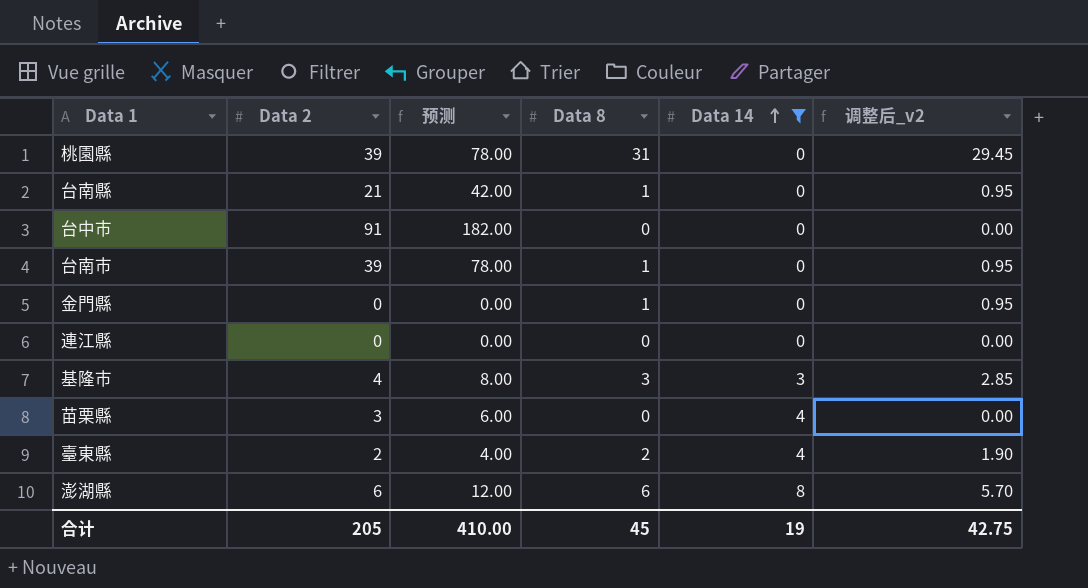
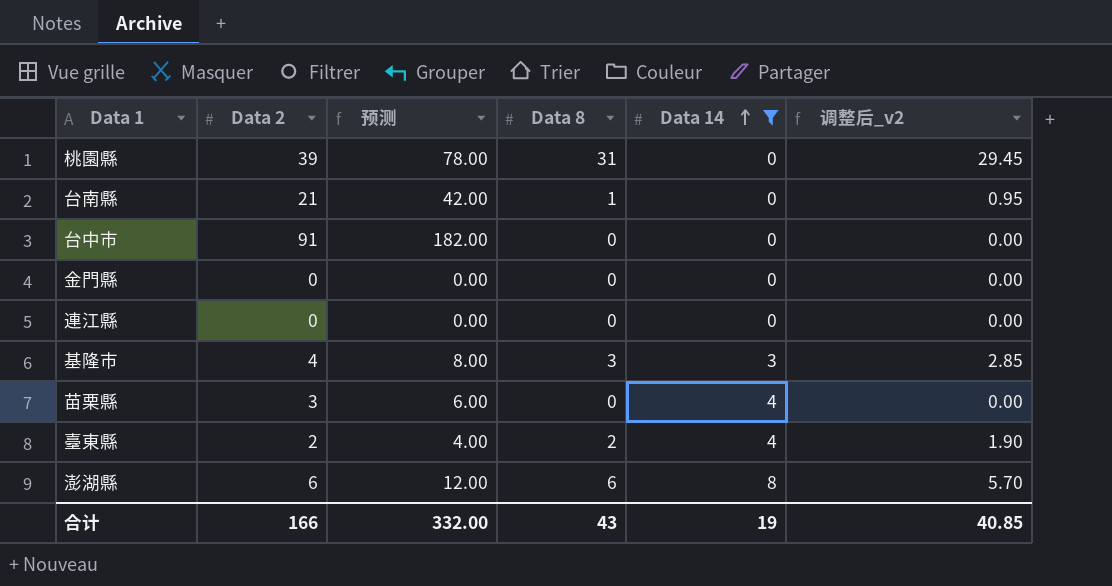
row 台南市: 39 | 78.00 | 1 | 0 | 0.95 -> none
金門縣 | Data 8: 1 -> 0
金門縣 | 调整后_v2: 0.95 -> 0.00
合计 | Data 2: 205 -> 166
合计 | 预测: 410.00 -> 332.00
合计 | Data 8: 45 -> 43
合计 | 调整后_v2: 42.75 -> 40.85

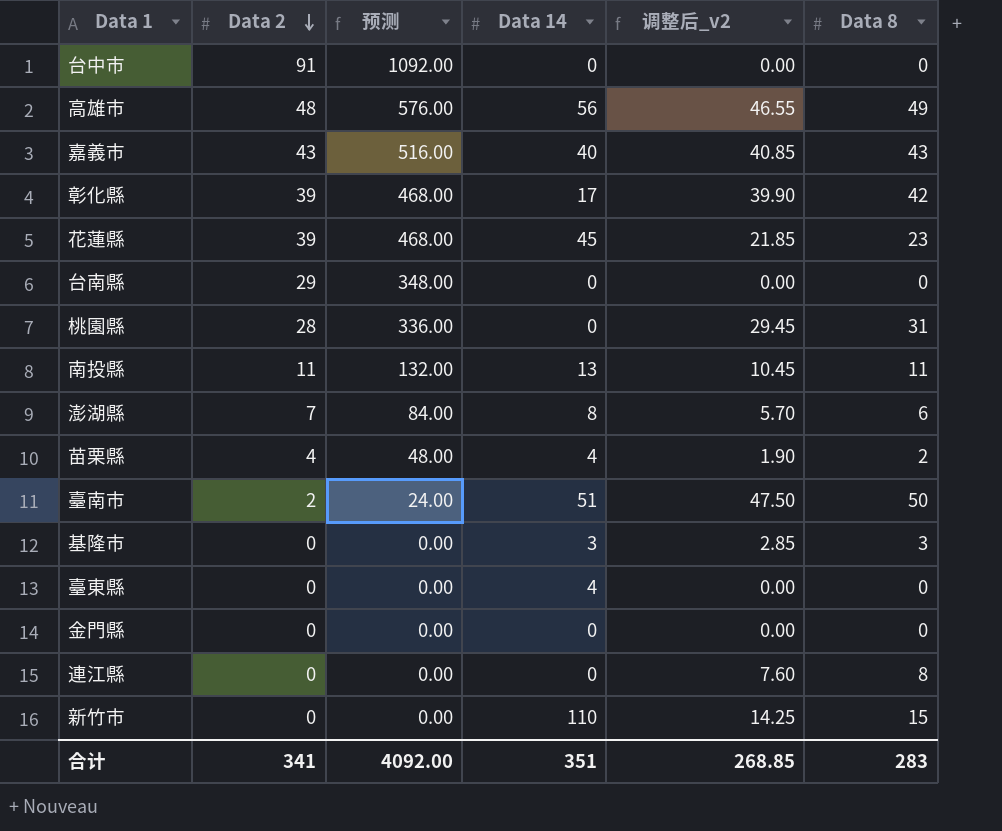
filter: Data 14 <= 8 -> none
row order: Data 14 ascending -> Data 2 descending
column 预测 | formula: [Data 2] * 2 -> [Data 2] * 12
column Data 8 | position: 4 -> 6
台南縣 | Data 2: 21 -> 29
台南縣 | 调整后_v2: 0.95 -> 0.00
台南縣 | Data 8: 1 -> 0
桃園縣 | Data 2: 39 -> 28
澎湖縣 | Data 2: 6 -> 7
苗栗縣 | Data 2: 3 -> 4
苗栗縣 | 调整后_v2: 0.00 -> 1.90
苗栗縣 | Data 8: 0 -> 2
基隆市 | Data 2: 4 -> 0
臺東縣 | Data 2: 2 -> 0
臺東縣 | 调整后_v2: 1.90 -> 0.00
臺東縣 | Data 8: 2 -> 0
連江縣 | 调整后_v2: 0.00 -> 7.60
連江縣 | Data 8: 0 -> 8
合计 | Data 2: 166 -> 341
合计 | 预测: 332.00 -> 4092.00
合计 | Data 14: 19 -> 351
合计 | 调整后_v2: 40.85 -> 268.85
合计 | Data 8: 43 -> 283

